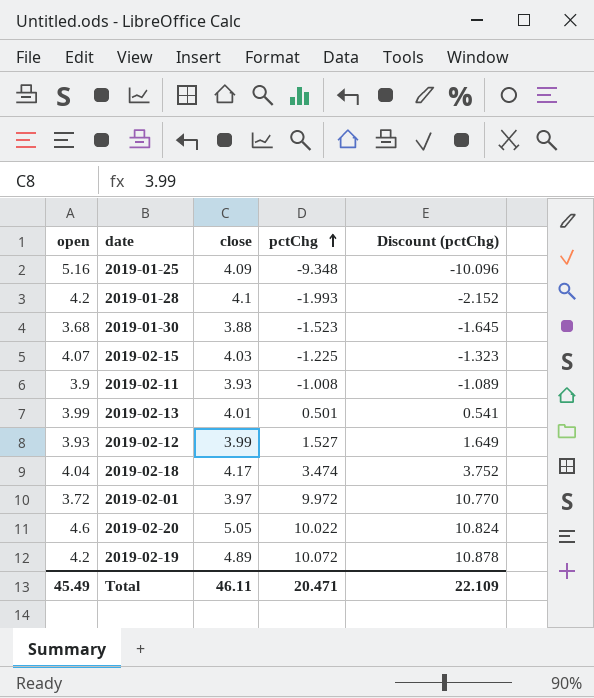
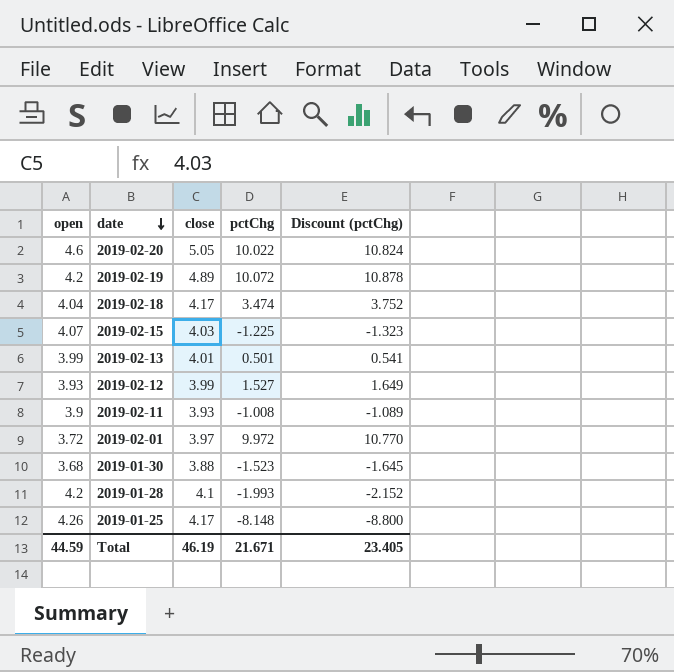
row order: pctChg ascending -> date descending
2019-01-25 | open: 5.16 -> 4.26
2019-01-25 | close: 4.09 -> 4.17
2019-01-25 | pctChg: -9.348 -> -8.148
2019-01-25 | Discount (pctChg): -10.096 -> -8.800
Total | open: 45.49 -> 44.59
Total | close: 46.11 -> 46.19
Total | pctChg: 20.471 -> 21.671
Total | Discount (pctChg): 22.109 -> 23.405

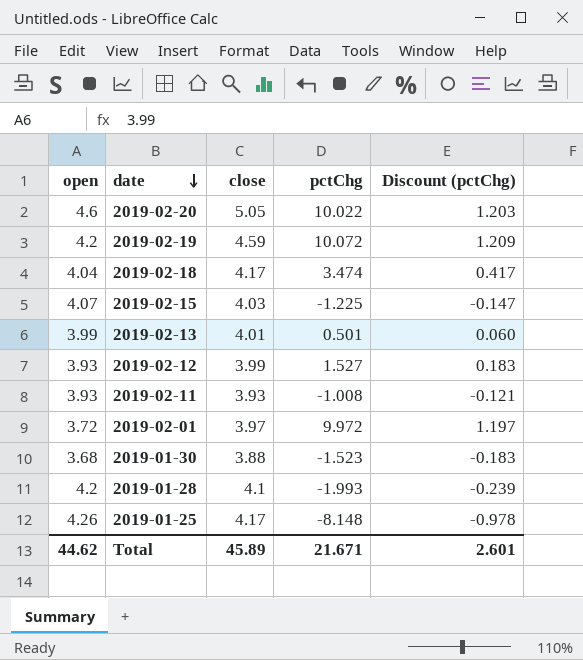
column Discount (pctChg) | formula: [pctChg] * 1.08 -> [pctChg] * 0.12
2019-02-19 | close: 4.89 -> 4.59
2019-02-11 | open: 3.9 -> 3.93
Total | open: 44.59 -> 44.62
Total | close: 46.19 -> 45.89
Total | Discount (pctChg): 23.405 -> 2.601

